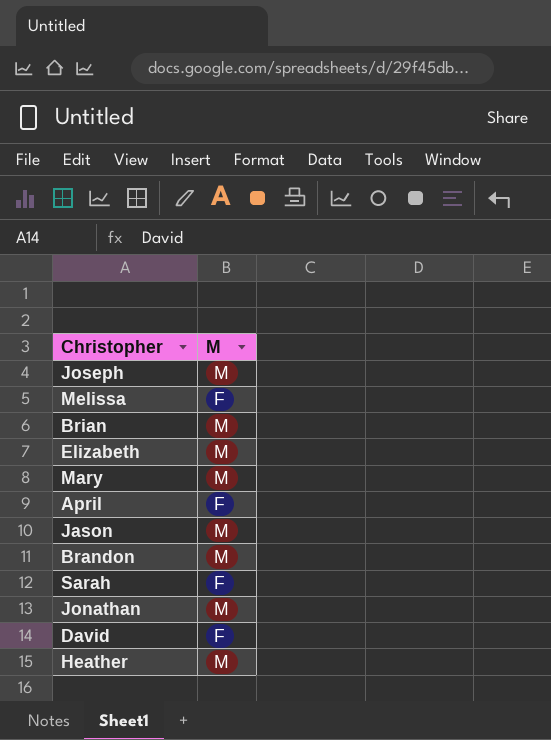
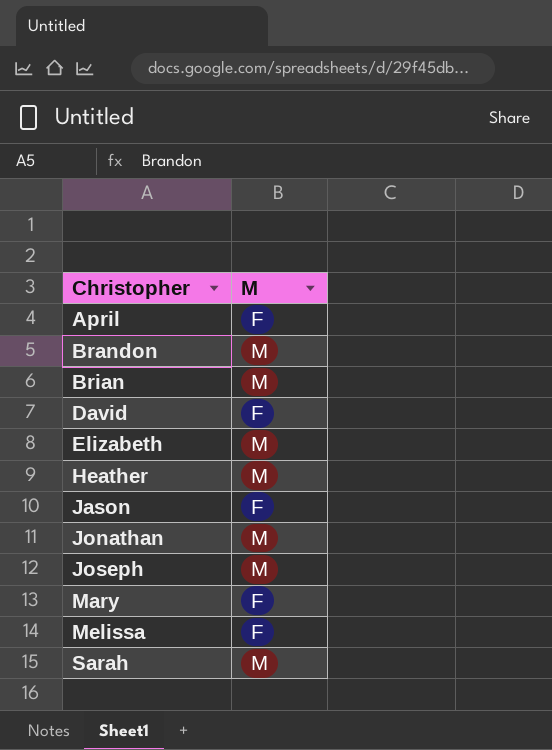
row order: none -> Christopher ascending
Jason | M: M -> F
Mary | M: M -> F
Sarah | M: F -> M

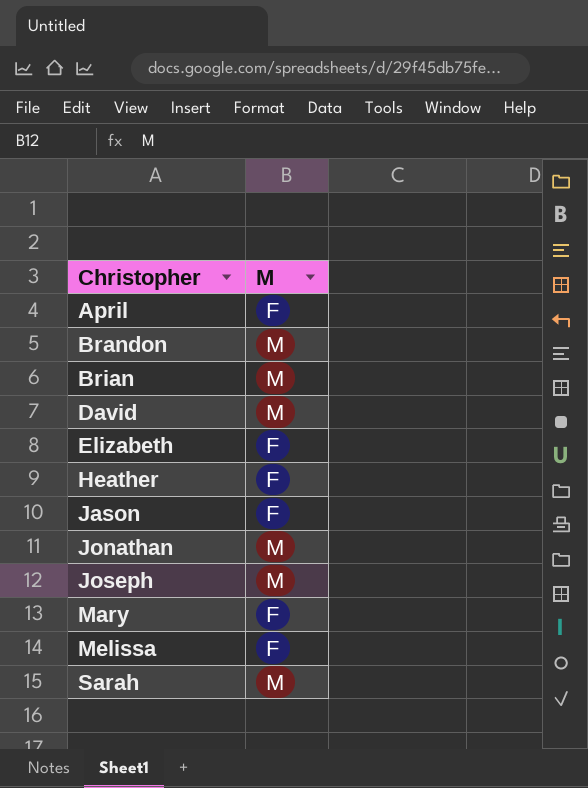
David | M: F -> M
Elizabeth | M: M -> F
Heather | M: M -> F

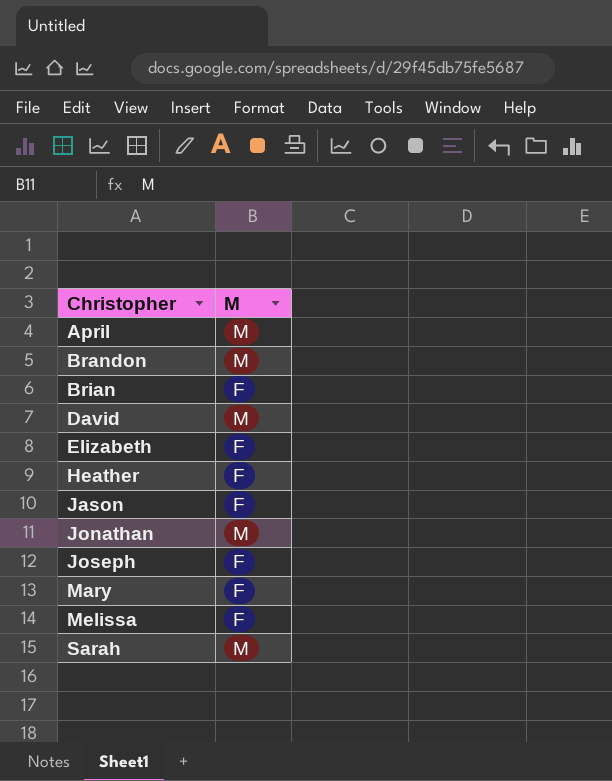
April | M: F -> M
Brian | M: M -> F
Joseph | M: M -> F

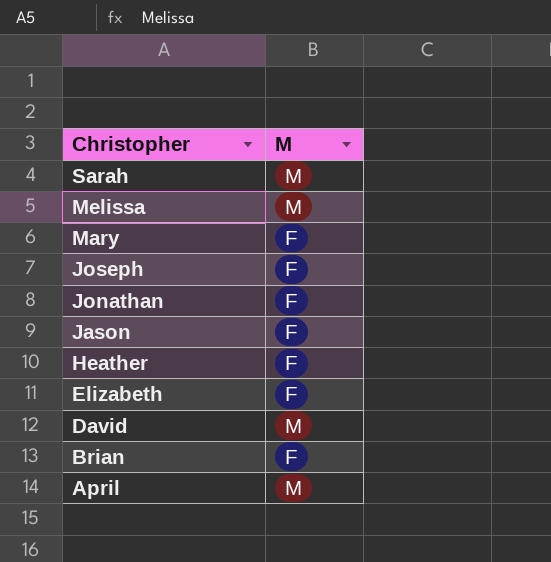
row order: Christopher ascending -> Christopher descending
row Brandon: M -> none
Melissa | M: F -> M
Jonathan | M: M -> F

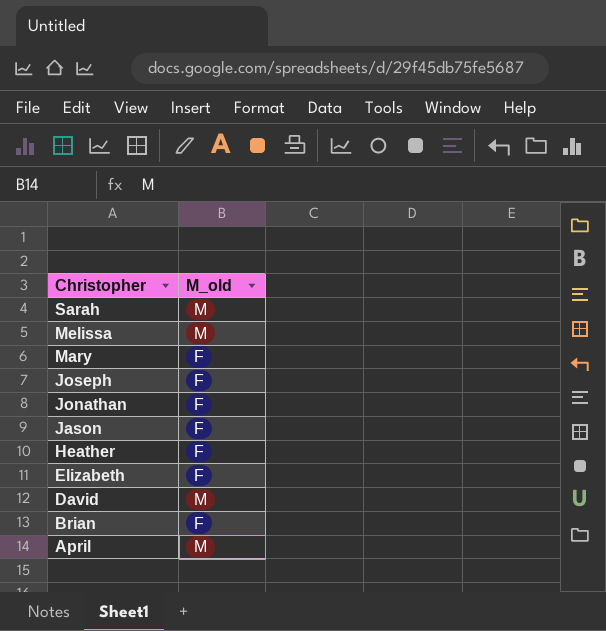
column name: M -> M_old

